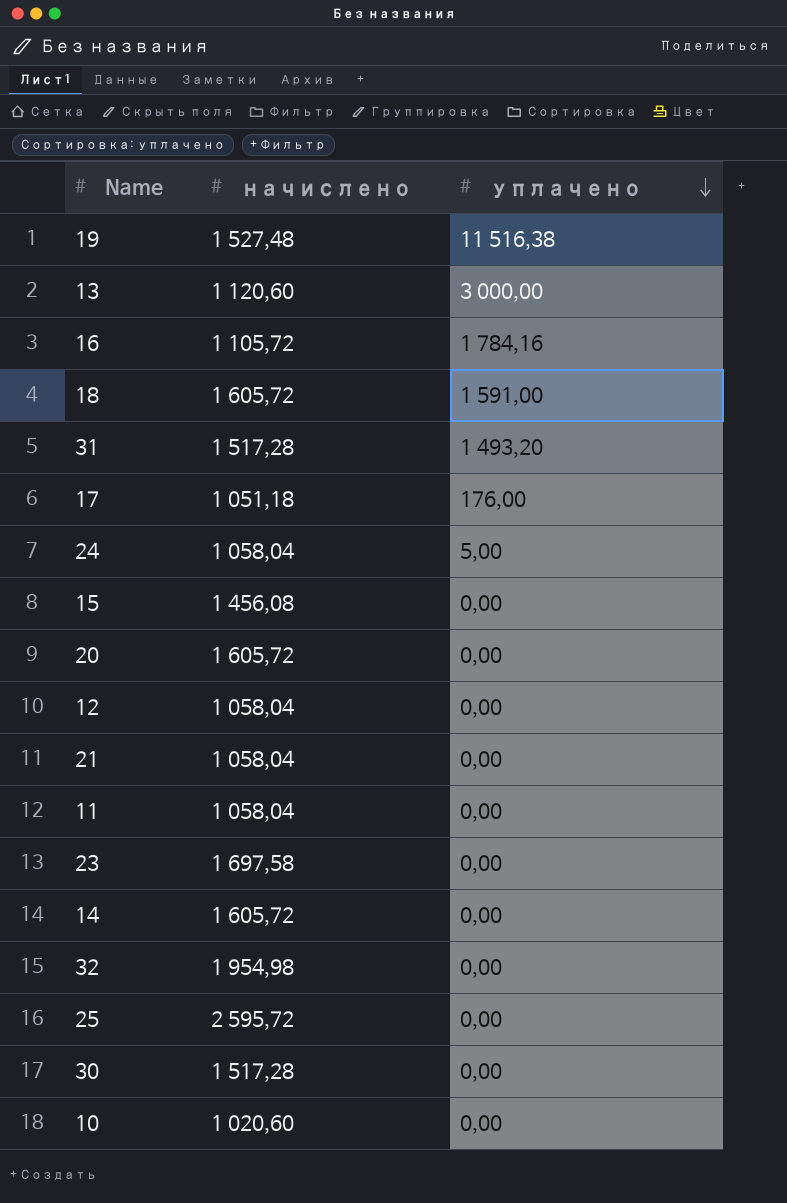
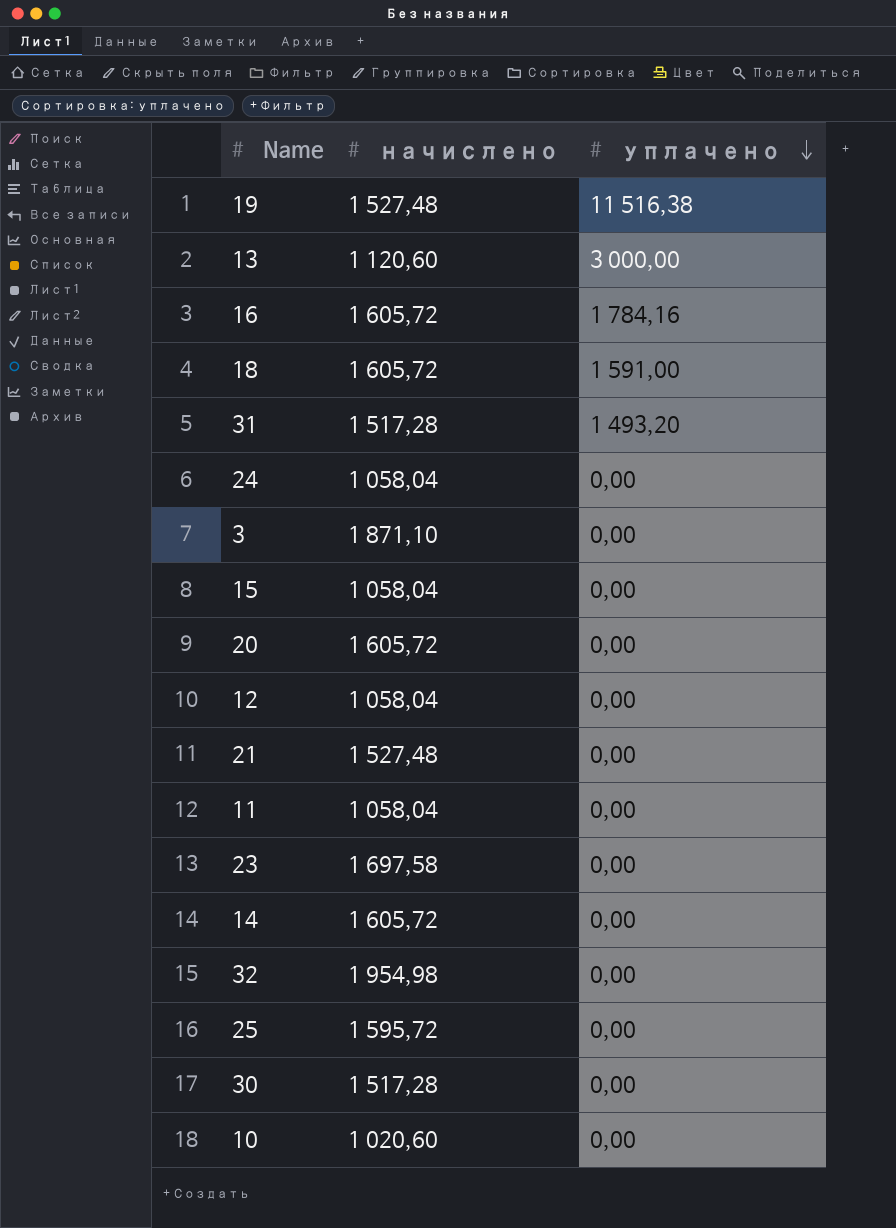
row 17: 1 051,18 | 176,00 -> none
16 | начислено: 1 105,72 -> 1 605,72
24 | уплачено: 5,00 -> 0,00
row 3: none -> 1 871,10 | 0,00
15 | начислено: 1 456,08 -> 1 058,04
21 | начислено: 1 058,04 -> 1 527,48
25 | начислено: 2 595,72 -> 1 595,72

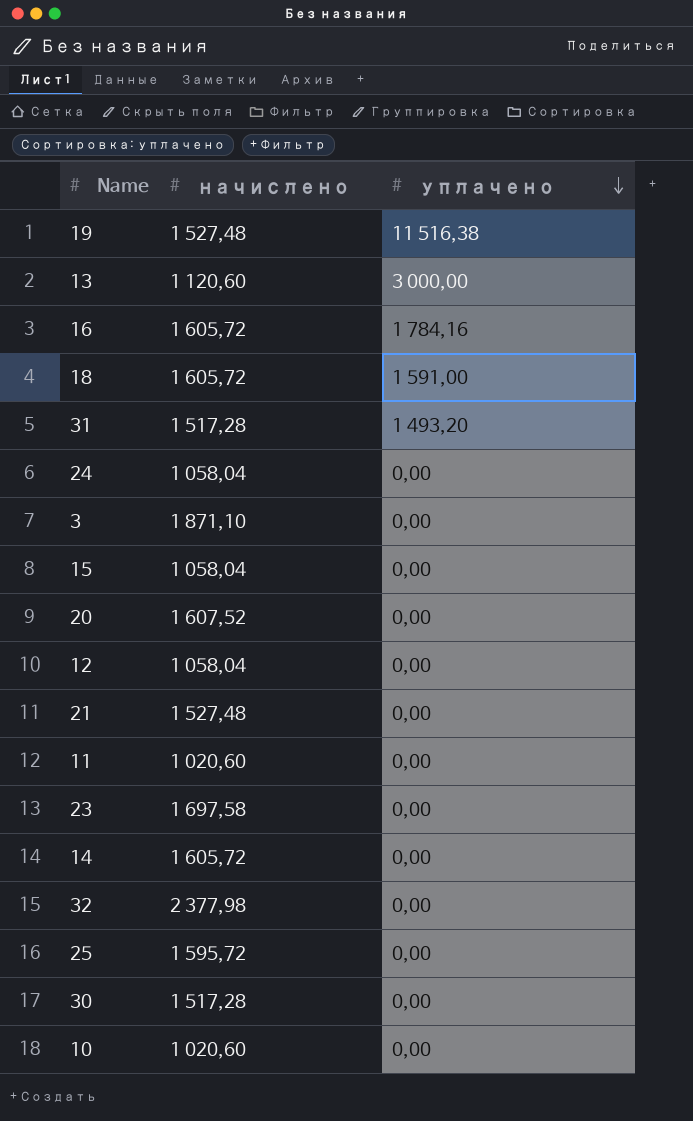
20 | начислено: 1 605,72 -> 1 607,52
11 | начислено: 1 058,04 -> 1 020,60
32 | начислено: 1 954,98 -> 2 377,98

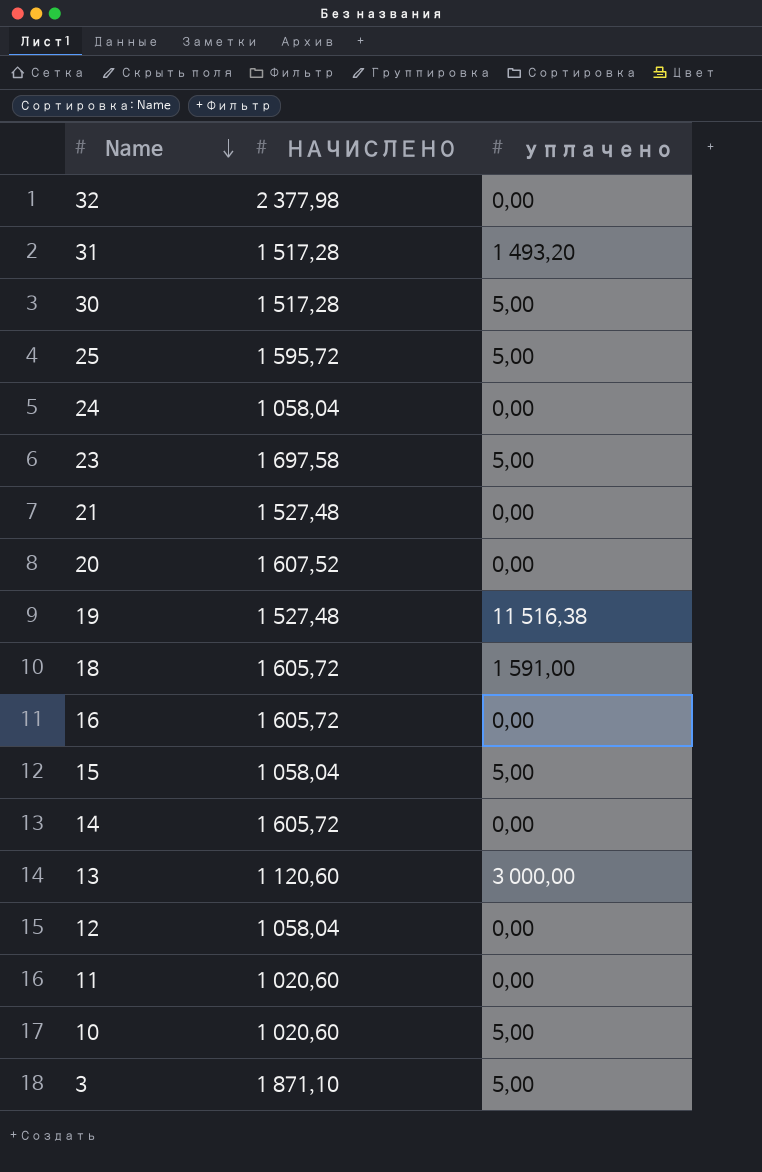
row order: уплачено descending -> Name descending
column name: начислено -> НАЧИСЛЕНО
30 | уплачено: 0,00 -> 5,00
25 | уплачено: 0,00 -> 5,00
23 | уплачено: 0,00 -> 5,00
16 | уплачено: 1 784,16 -> 0,00
15 | уплачено: 0,00 -> 5,00
10 | уплачено: 0,00 -> 5,00
3 | уплачено: 0,00 -> 5,00

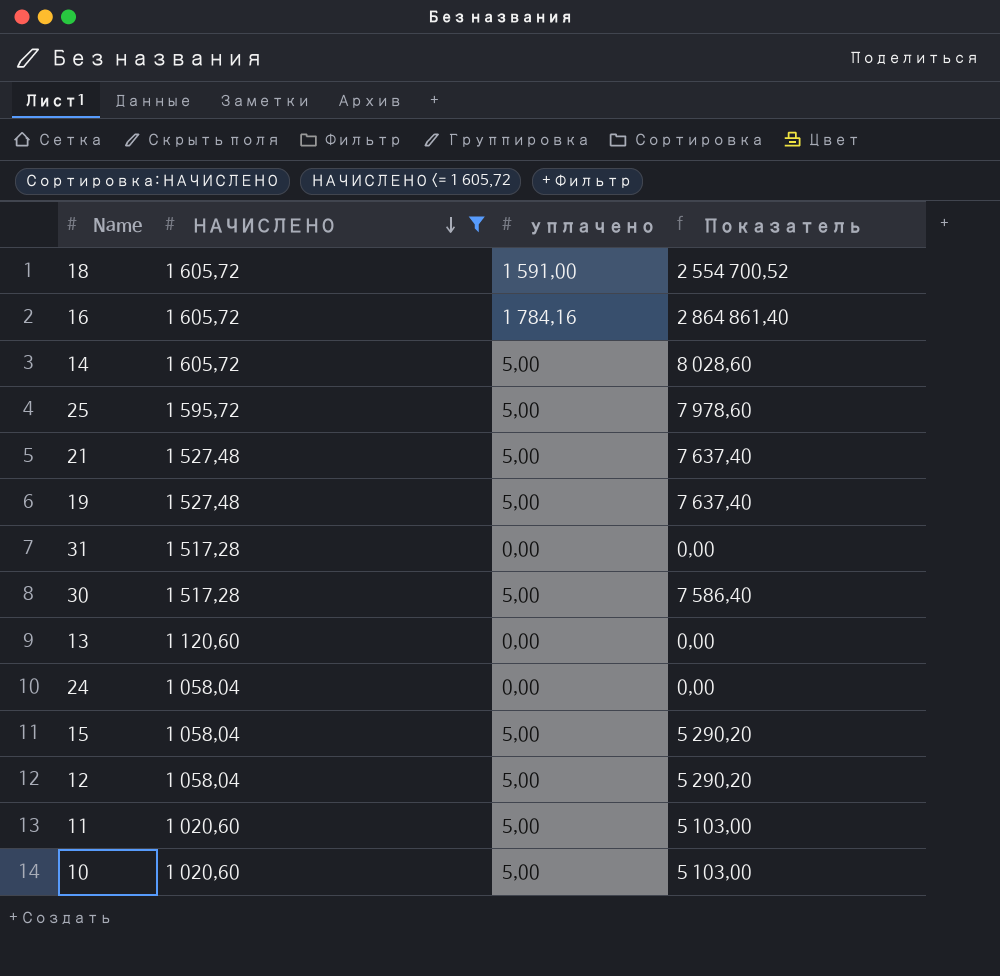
filter: none -> НАЧИСЛЕНО <= 1 605,72
row order: Name descending -> НАЧИСЛЕНО descending
column Показатель | formula: none -> [НАЧИСЛЕНО] * [уплачено]
16 | уплачено: 0,00 -> 1 784,16
14 | уплачено: 0,00 -> 5,00
21 | уплачено: 0,00 -> 5,00
19 | уплачено: 11 516,38 -> 5,00
31 | уплачено: 1 493,20 -> 0,00
13 | уплачено: 3 000,00 -> 0,00
12 | уплачено: 0,00 -> 5,00
11 | уплачено: 0,00 -> 5,00

